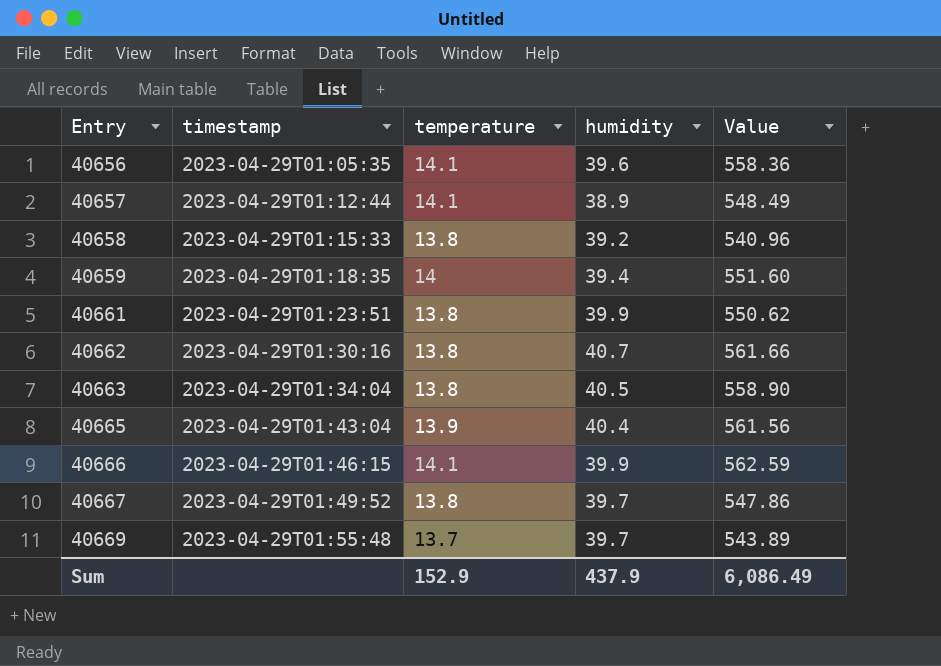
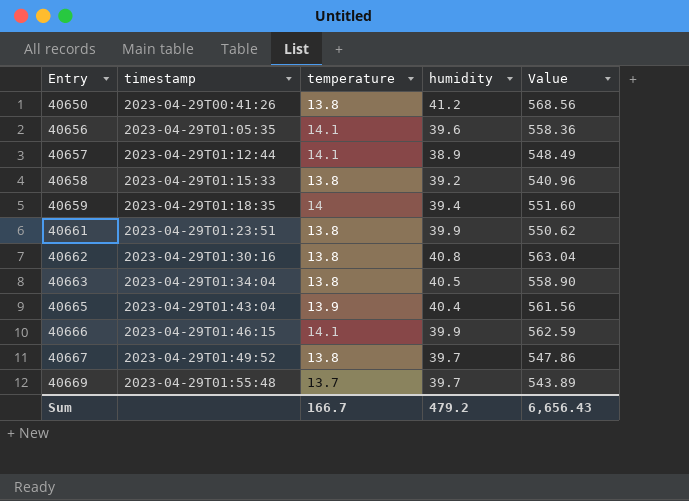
row 40650: none -> 2023-04-29T00:41:26 | 13.8 | 41.2 | 568.56
40662 | humidity: 40.7 -> 40.8
40662 | Value: 561.66 -> 563.04
Sum | temperature: 152.9 -> 166.7
Sum | humidity: 437.9 -> 479.2
Sum | Value: 6,086.49 -> 6,656.43

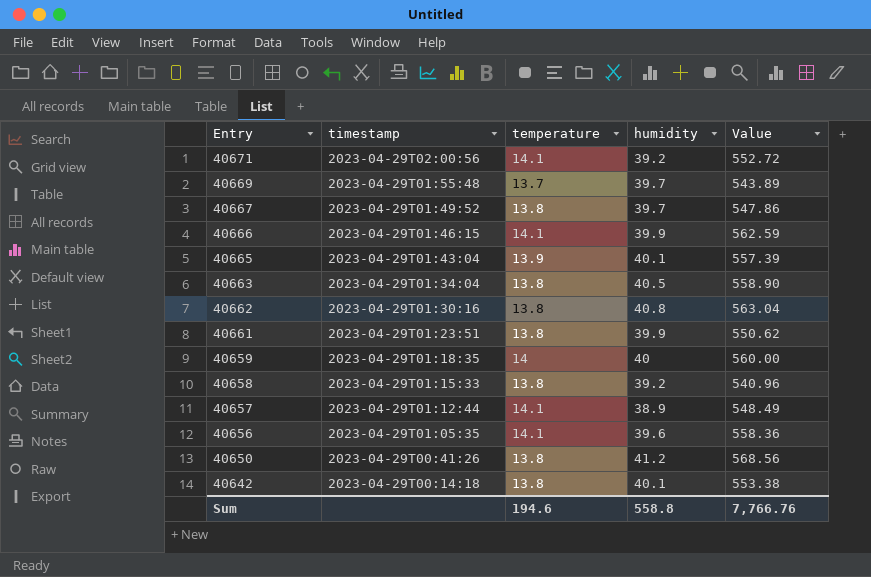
row order: Entry ascending -> Entry descending
row 40671: none -> 2023-04-29T02:00:56 | 14.1 | 39.2 | 552.72
40665 | humidity: 40.4 -> 40.1
40665 | Value: 561.56 -> 557.39
40659 | humidity: 39.4 -> 40
40659 | Value: 551.60 -> 560.00
row 40642: none -> 2023-04-29T00:14:18 | 13.8 | 40.1 | 553.38
Sum | temperature: 166.7 -> 194.6
Sum | humidity: 479.2 -> 558.8
Sum | Value: 6,656.43 -> 7,766.76

